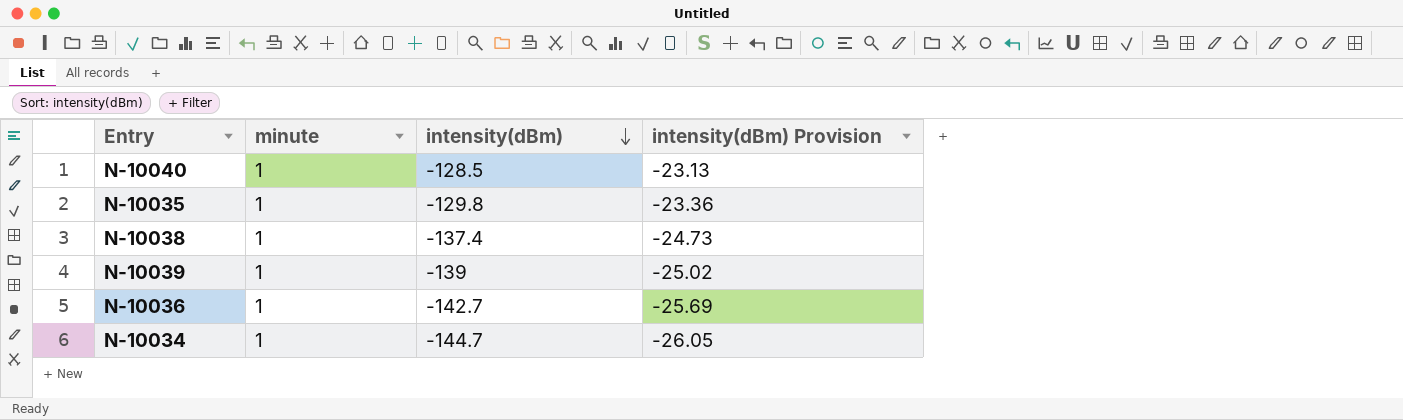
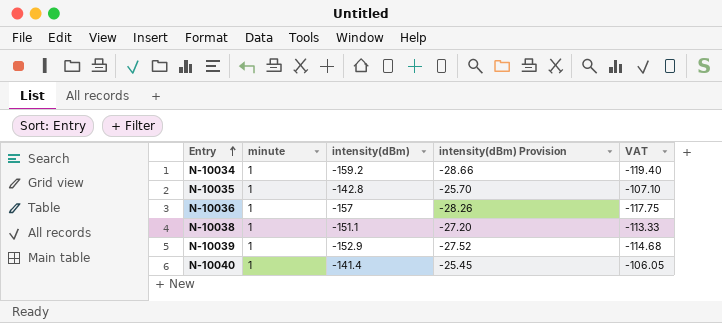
row order: intensity(dBm) descending -> Entry ascending
column VAT | formula: none -> [intensity(dBm)] * 0.75
N-10034 | intensity(dBm): -144.7 -> -159.2
N-10034 | intensity(dBm) Provision: -26.05 -> -28.66
N-10035 | intensity(dBm): -129.8 -> -142.8
N-10035 | intensity(dBm) Provision: -23.36 -> -25.70
N-10036 | intensity(dBm): -142.7 -> -157
N-10036 | intensity(dBm) Provision: -25.69 -> -28.26
N-10038 | intensity(dBm): -137.4 -> -151.1
N-10038 | intensity(dBm) Provision: -24.73 -> -27.20
N-10039 | intensity(dBm): -139 -> -152.9
N-10039 | intensity(dBm) Provision: -25.02 -> -27.52
N-10040 | intensity(dBm): -128.5 -> -141.4
N-10040 | intensity(dBm) Provision: -23.13 -> -25.45

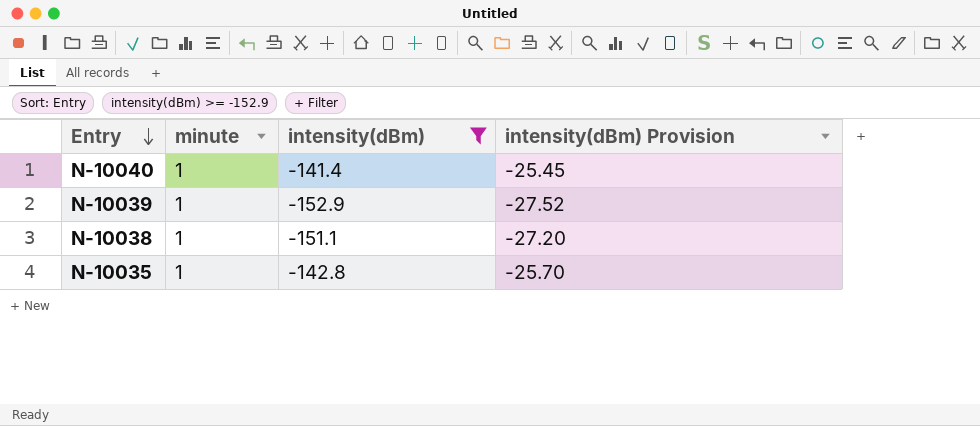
filter: none -> intensity(dBm) >= -152.9
row order: Entry ascending -> Entry descending
column VAT | formula: [intensity(dBm)] * 0.75 -> none

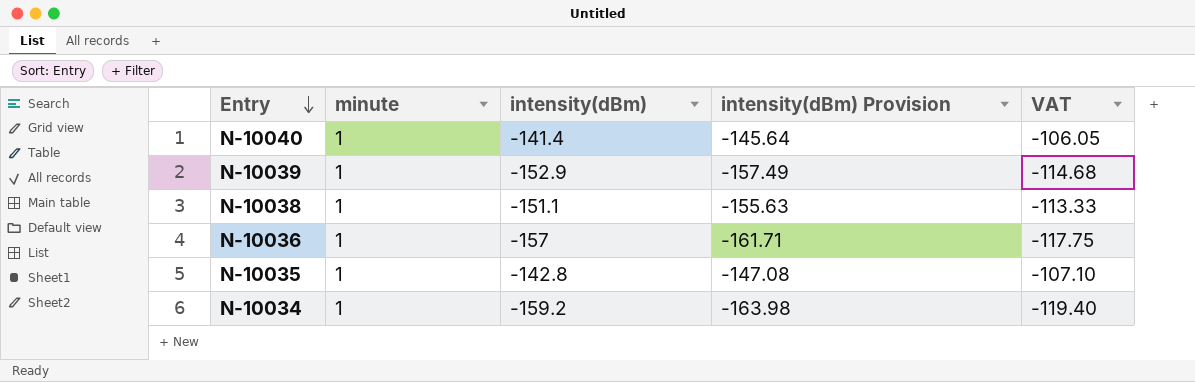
filter: intensity(dBm) >= -152.9 -> none
column intensity(dBm) Provision | formula: [intensity(dBm)] * 0.18 -> [intensity(dBm)] * 1.03
column VAT | formula: none -> [intensity(dBm)] * 0.75

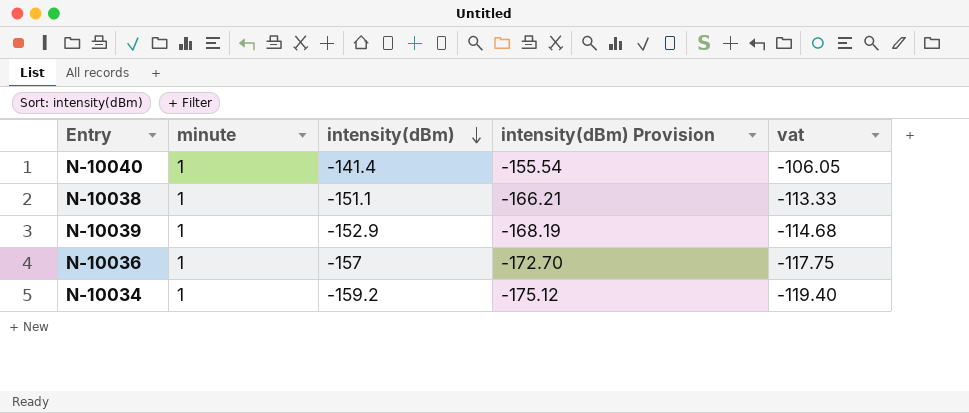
row order: Entry descending -> intensity(dBm) descending
column intensity(dBm) Provision | formula: [intensity(dBm)] * 1.03 -> [intensity(dBm)] * 1.1
column name: VAT -> vat
row N-10035: 1 | -142.8 | -147.08 | -107.10 -> none

